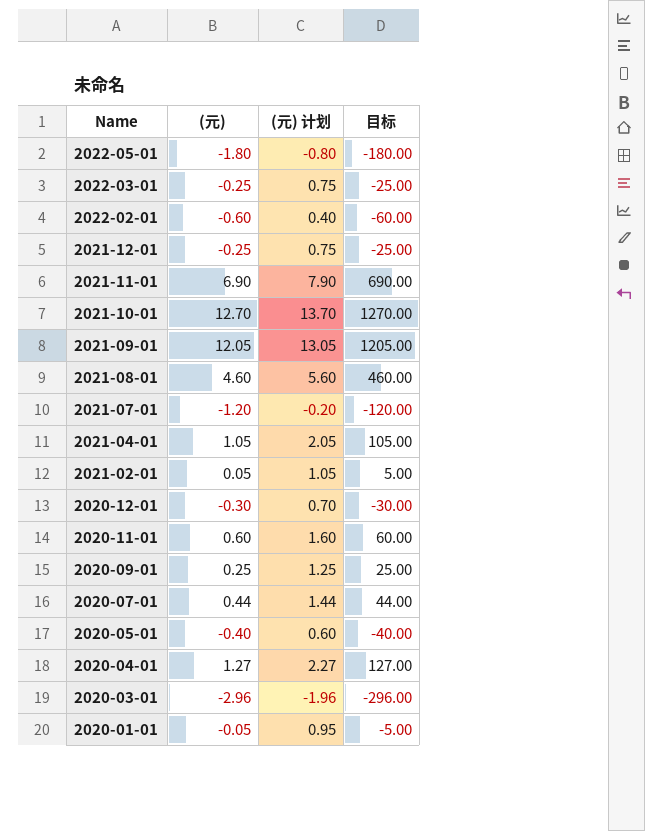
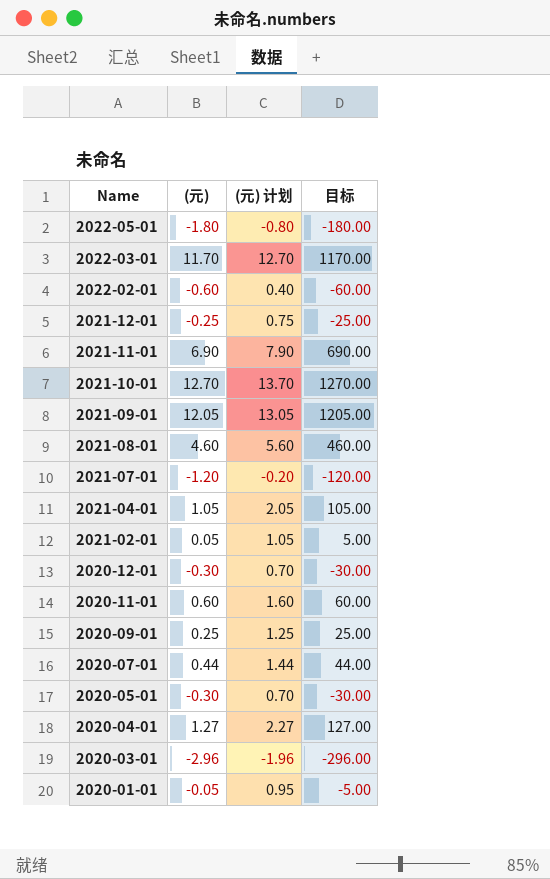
2022-03-01 | (元): -0.25 -> 11.70
2022-03-01 | (元) 计划: 0.75 -> 12.70
2022-03-01 | 目标: -25.00 -> 1170.00
2020-05-01 | (元): -0.40 -> -0.30
2020-05-01 | (元) 计划: 0.60 -> 0.70
2020-05-01 | 目标: -40.00 -> -30.00

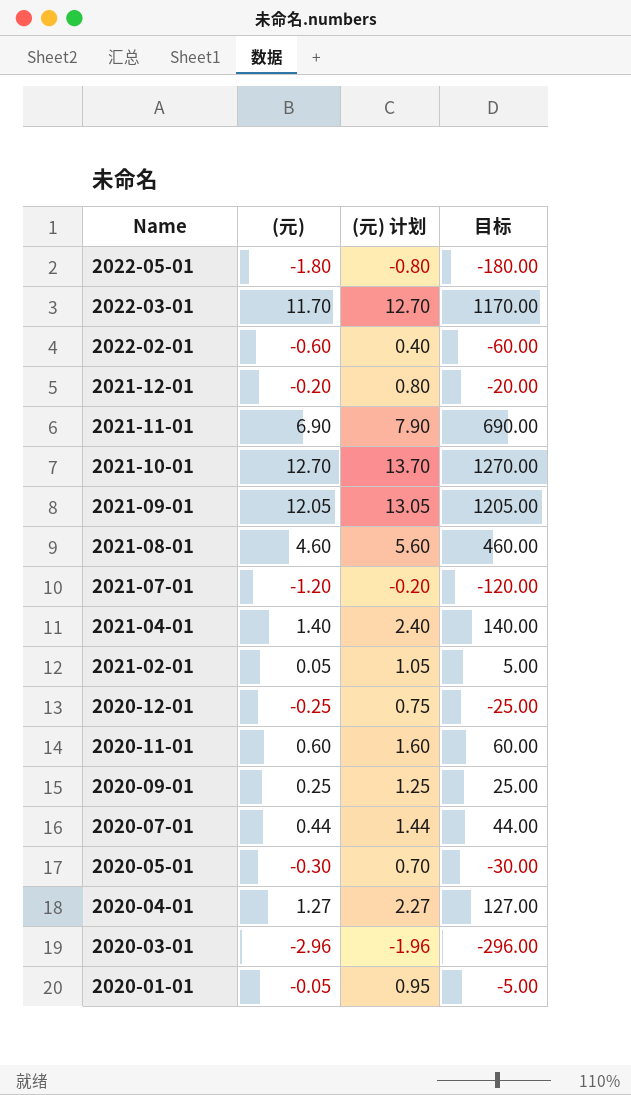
2021-12-01 | (元): -0.25 -> -0.20
2021-12-01 | (元) 计划: 0.75 -> 0.80
2021-12-01 | 目标: -25.00 -> -20.00
2021-04-01 | (元): 1.05 -> 1.40
2021-04-01 | (元) 计划: 2.05 -> 2.40
2021-04-01 | 目标: 105.00 -> 140.00
2020-12-01 | (元): -0.30 -> -0.25
2020-12-01 | (元) 计划: 0.70 -> 0.75
2020-12-01 | 目标: -30.00 -> -25.00

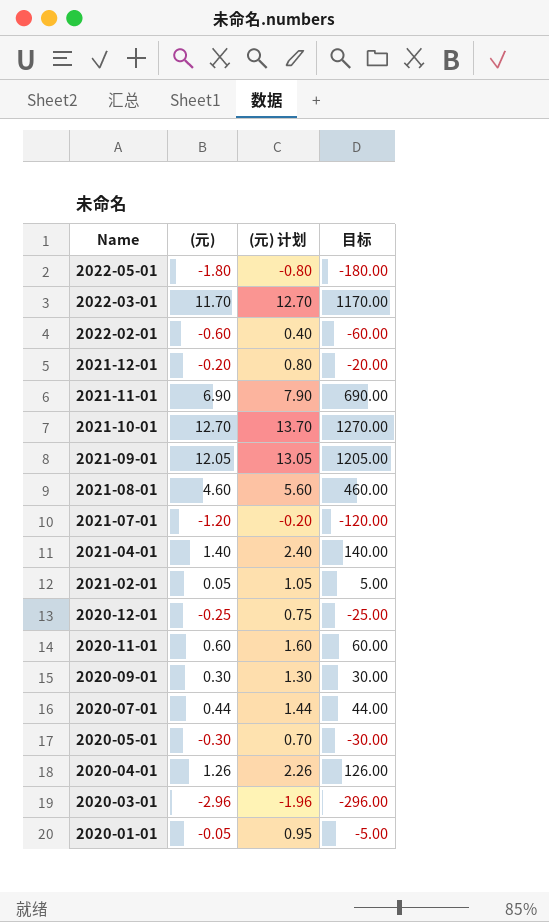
2020-09-01 | (元): 0.25 -> 0.30
2020-09-01 | (元) 计划: 1.25 -> 1.30
2020-09-01 | 目标: 25.00 -> 30.00
2020-04-01 | (元): 1.27 -> 1.26
2020-04-01 | (元) 计划: 2.27 -> 2.26
2020-04-01 | 目标: 127.00 -> 126.00

